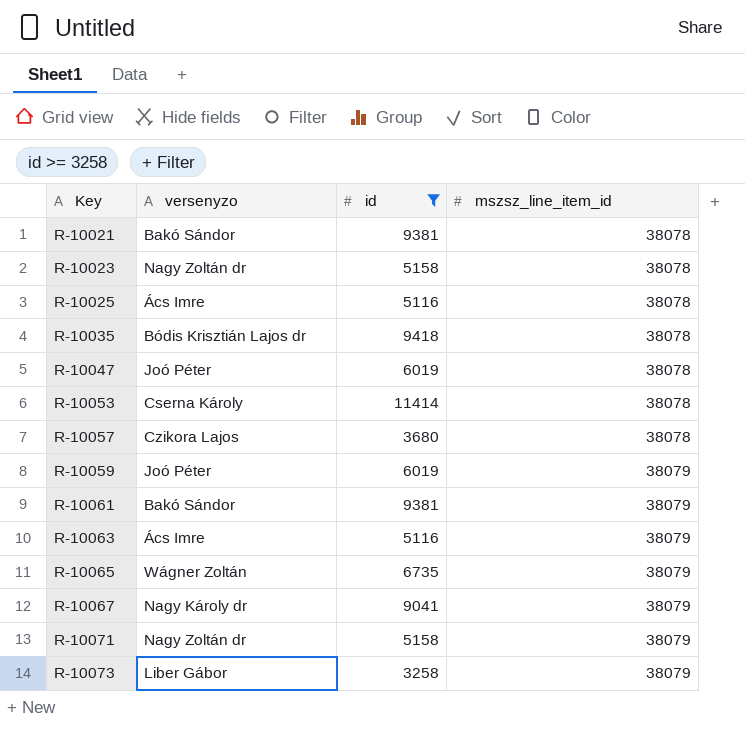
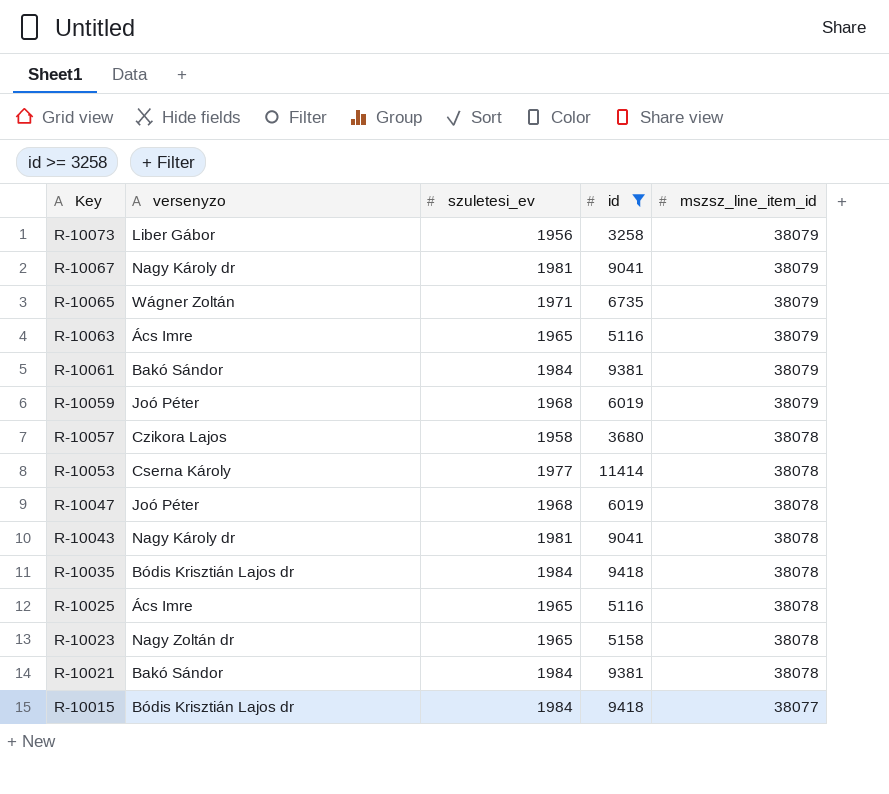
row order: Key ascending -> Key descending
column szuletesi_ev | position: none -> 3
row R-10071: Nagy Zoltán dr | 5158 | 38079 -> none
row R-10043: none -> Nagy Károly dr | 1981 | 9041 | 38078
row R-10015: none -> Bódis Krisztián Lajos dr | 1984 | 9418 | 38077

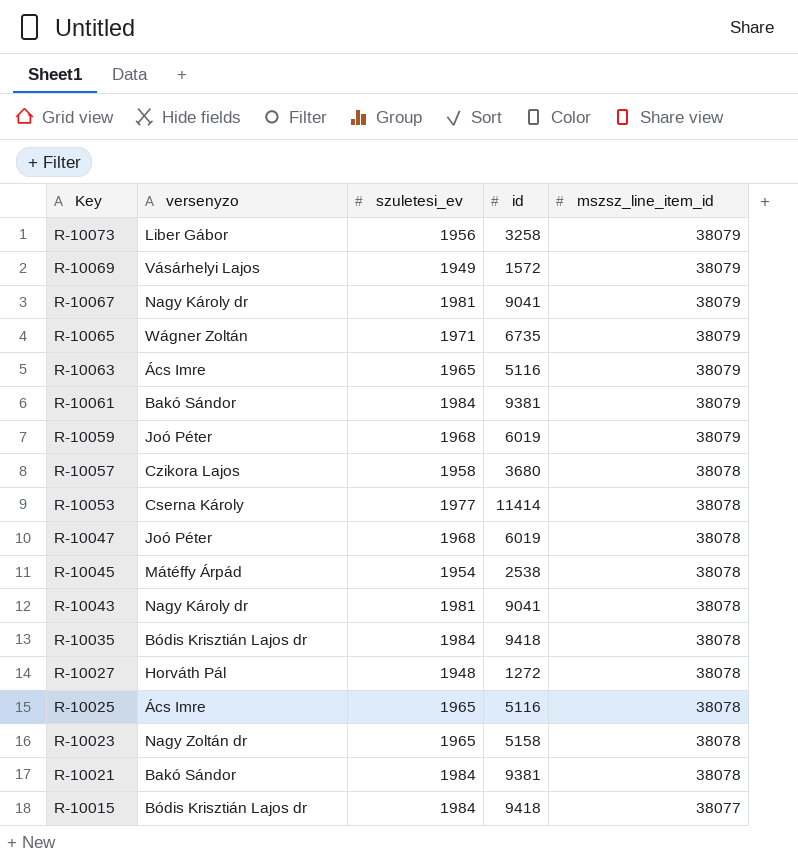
filter: id >= 3258 -> none

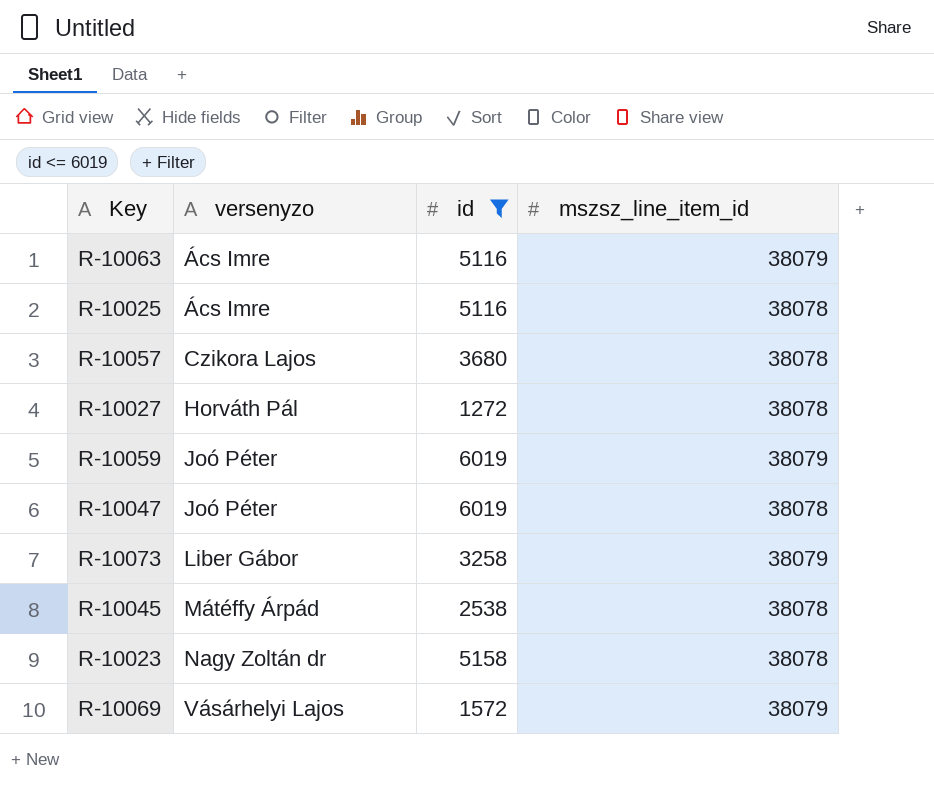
filter: none -> id <= 6019
row order: Key descending -> versenyzo ascending
column szuletesi_ev | position: 3 -> none

